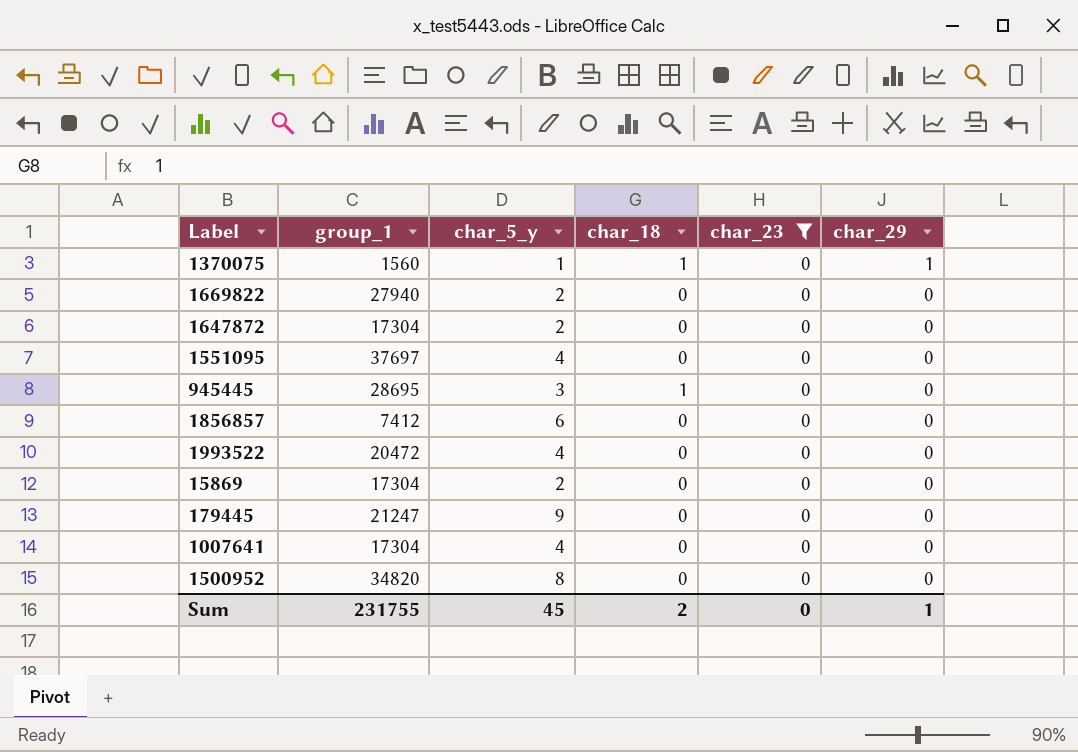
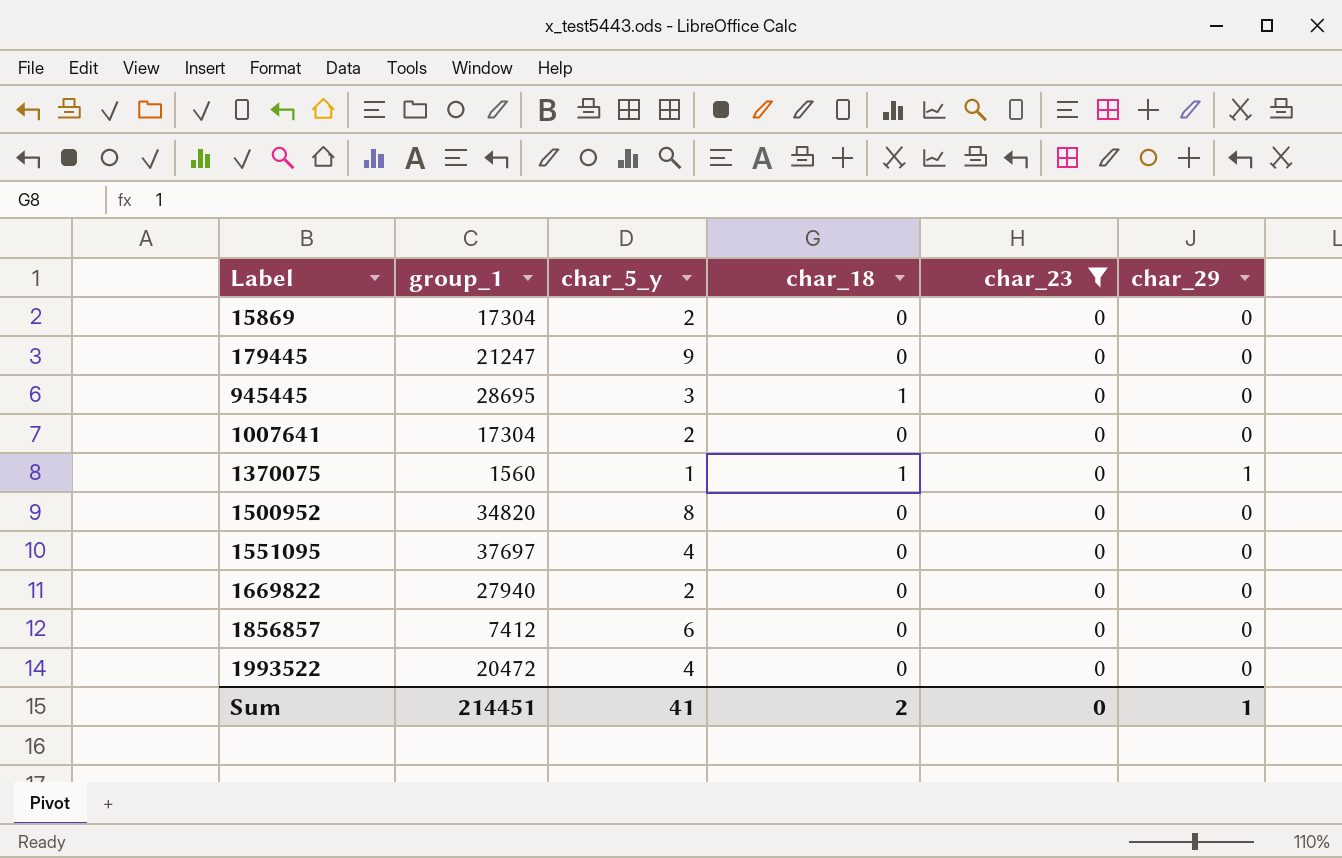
row order: char_29 descending -> Label ascending
row 1647872: 17304 | 2 | 0 | 0 | 0 -> none
1007641 | char_5_y: 4 -> 2
Sum | group_1: 231755 -> 214451
Sum | char_5_y: 45 -> 41

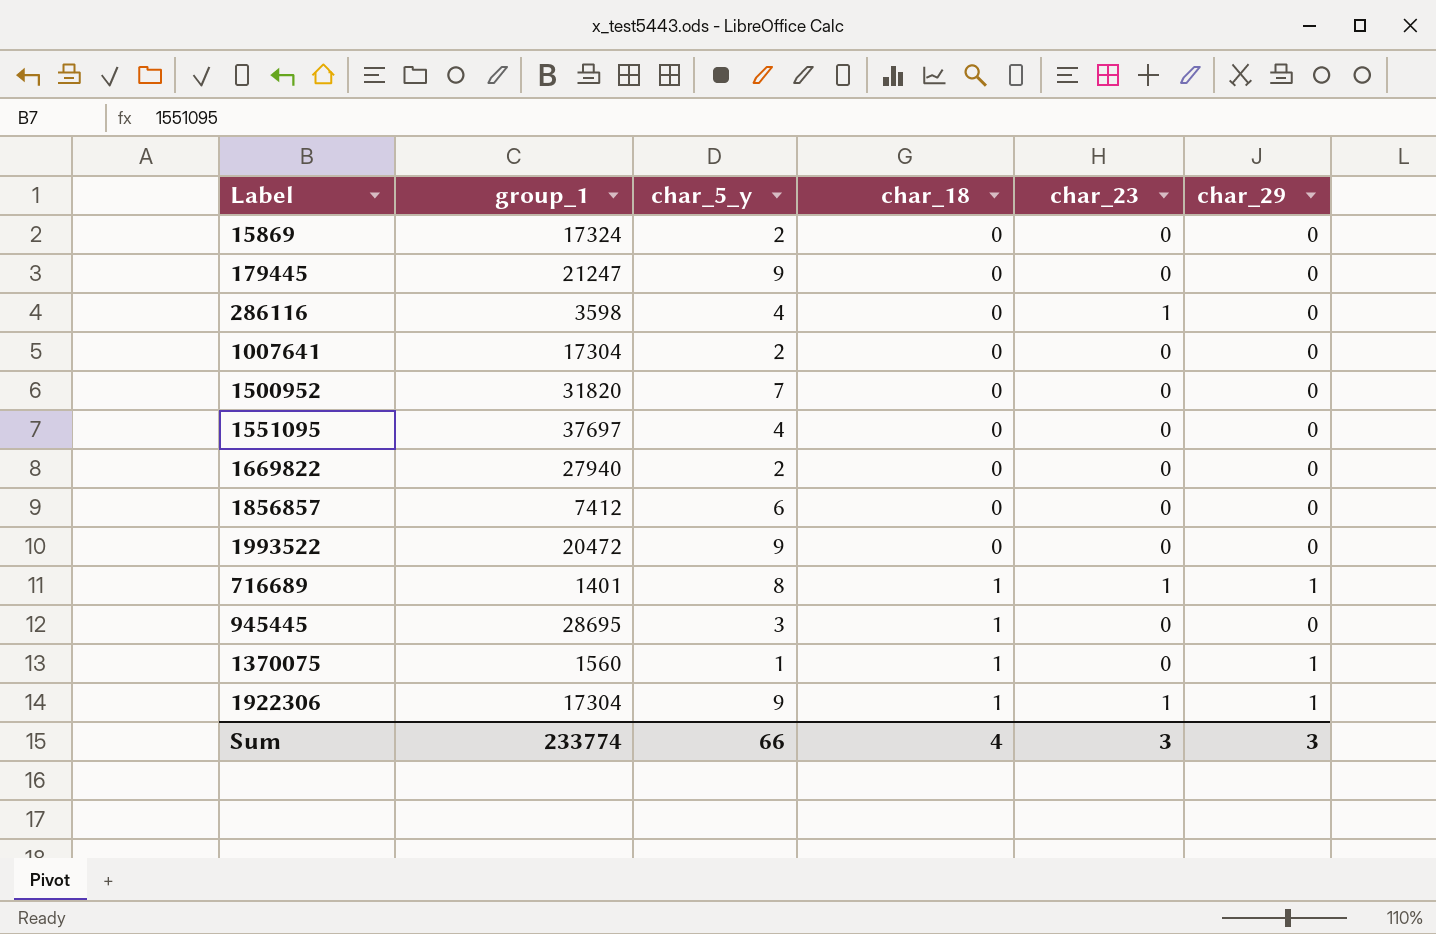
filter: char_23 = 0 -> none
row order: Label ascending -> char_18 ascending
15869 | group_1: 17304 -> 17324
1500952 | group_1: 34820 -> 31820
1500952 | char_5_y: 8 -> 7
1993522 | char_5_y: 4 -> 9
Sum | group_1: 214451 -> 233774
Sum | char_5_y: 41 -> 66
Sum | char_18: 2 -> 4
Sum | char_23: 0 -> 3
Sum | char_29: 1 -> 3

